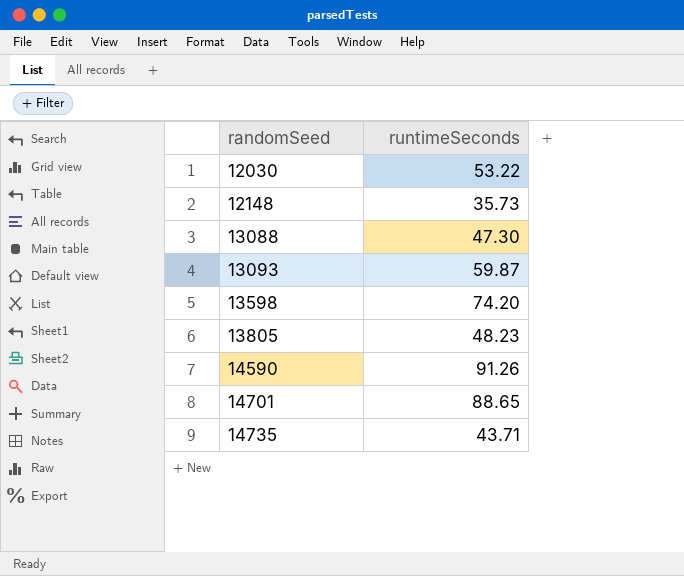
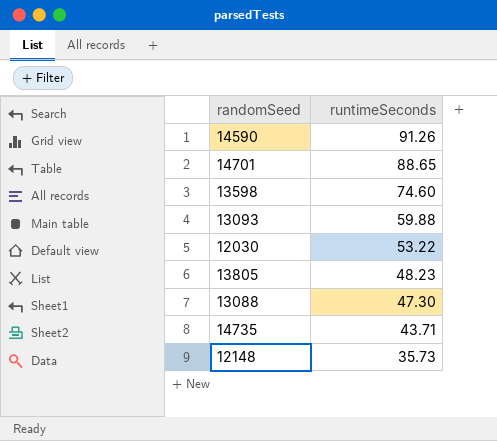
row order: randomSeed ascending -> runtimeSeconds descending
13598 | runtimeSeconds: 74.20 -> 74.60
13093 | runtimeSeconds: 59.87 -> 59.88

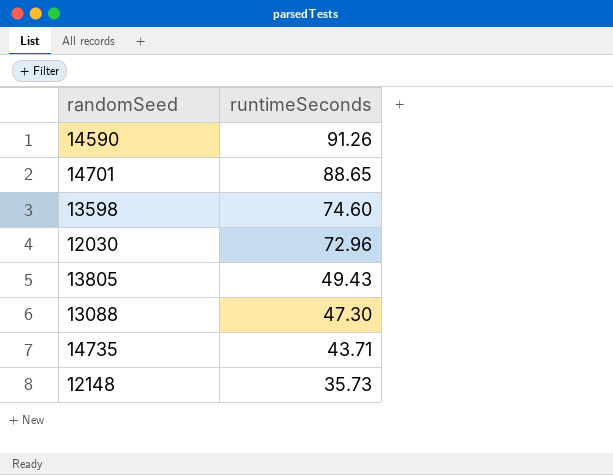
row 13093: 59.88 -> none
12030 | runtimeSeconds: 53.22 -> 72.96
13805 | runtimeSeconds: 48.23 -> 49.43

